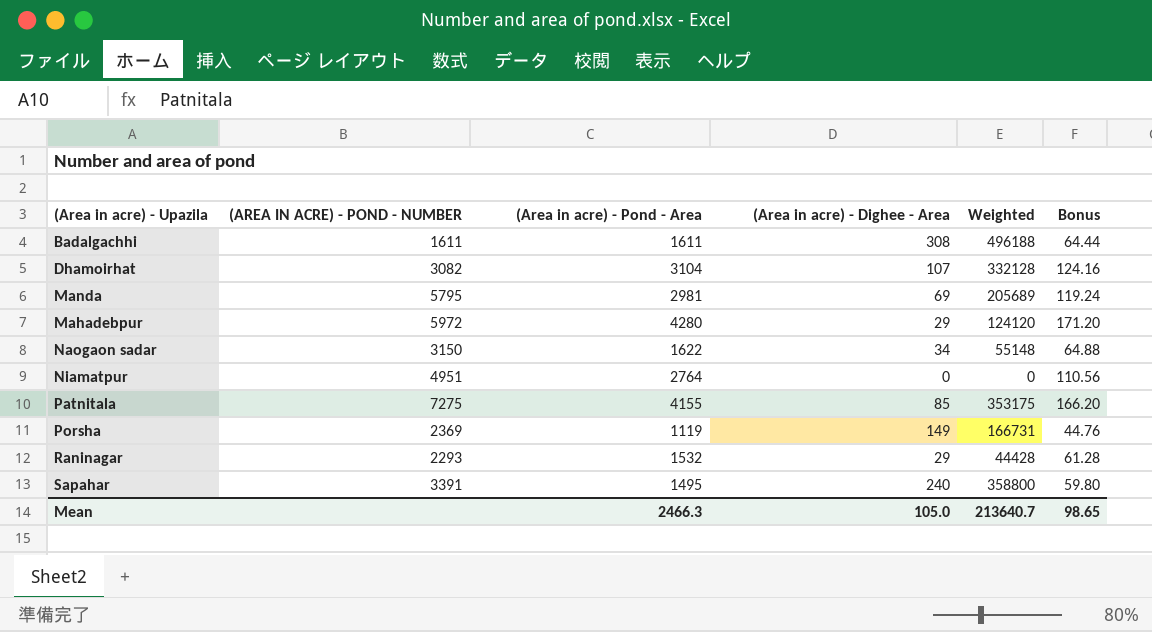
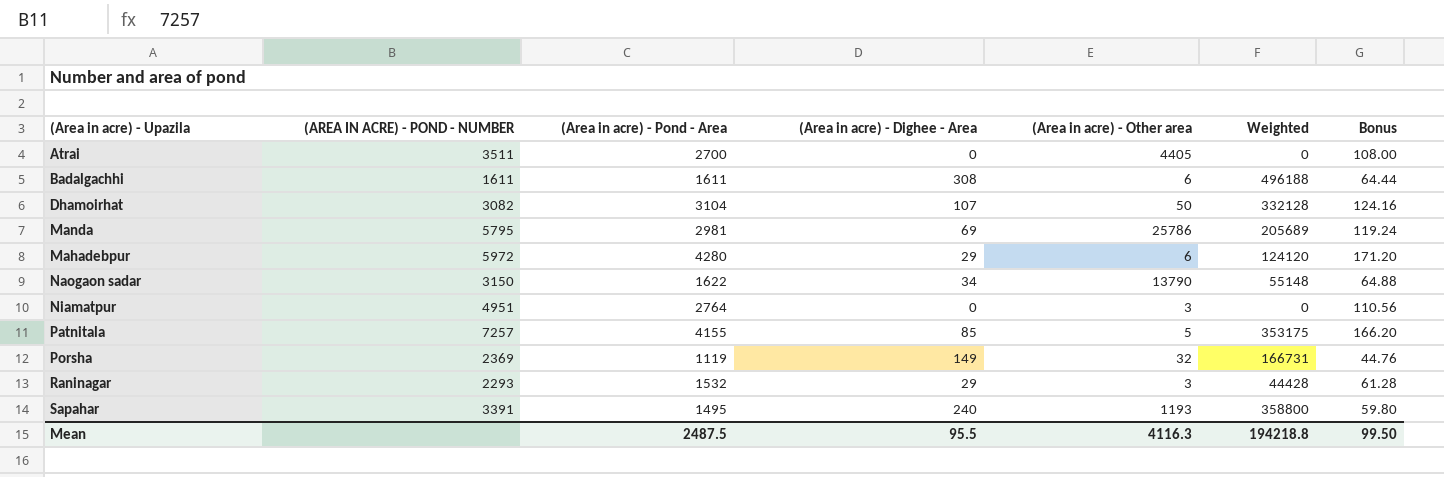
column (Area in acre) - Other area | position: none -> 5
row Atrai: none -> 3511 | 2700 | 0 | 4405 | 0 | 108.00
Patnitala | (AREA IN ACRE) - POND - NUMBER: 7275 -> 7257
Mean | (Area in acre) - Pond - Area: 2466.3 -> 2487.5
Mean | (Area in acre) - Dighee - Area: 105.0 -> 95.5
Mean | Weighted: 213640.7 -> 194218.8
Mean | Bonus: 98.65 -> 99.50

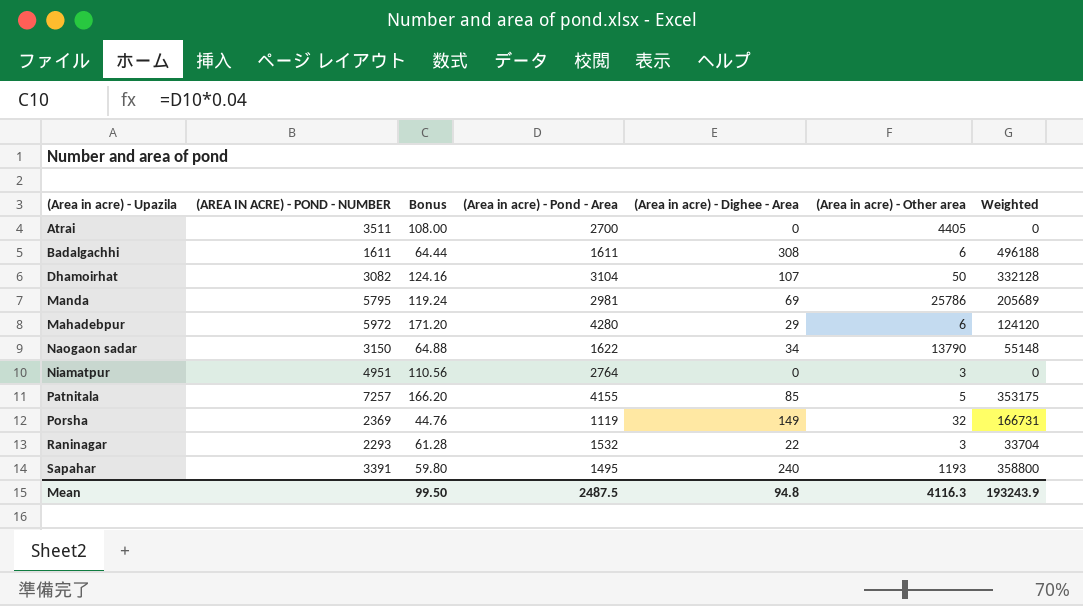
column Bonus | position: 7 -> 3
Raninagar | (Area in acre) - Dighee - Area: 29 -> 22
Raninagar | Weighted: 44428 -> 33704
Mean | (Area in acre) - Dighee - Area: 95.5 -> 94.8
Mean | Weighted: 194218.8 -> 193243.9

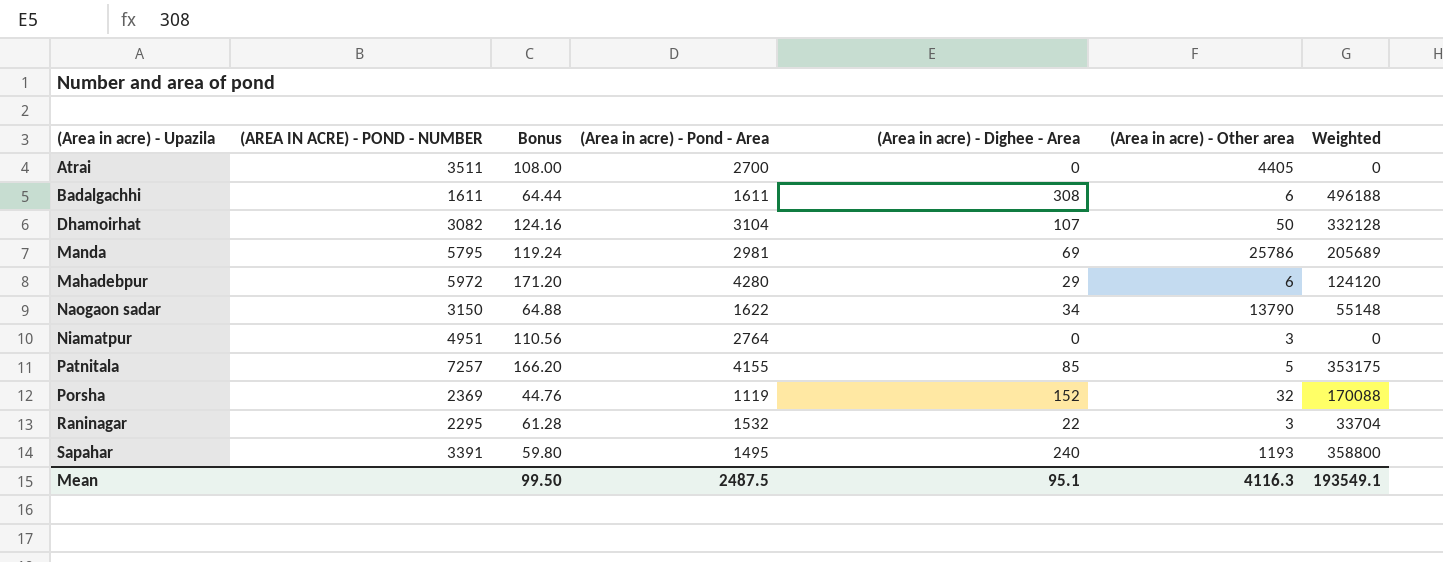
Porsha | (Area in acre) - Dighee - Area: 149 -> 152
Porsha | Weighted: 166731 -> 170088
Raninagar | (AREA IN ACRE) - POND - NUMBER: 2293 -> 2295
Mean | (Area in acre) - Dighee - Area: 94.8 -> 95.1
Mean | Weighted: 193243.9 -> 193549.1

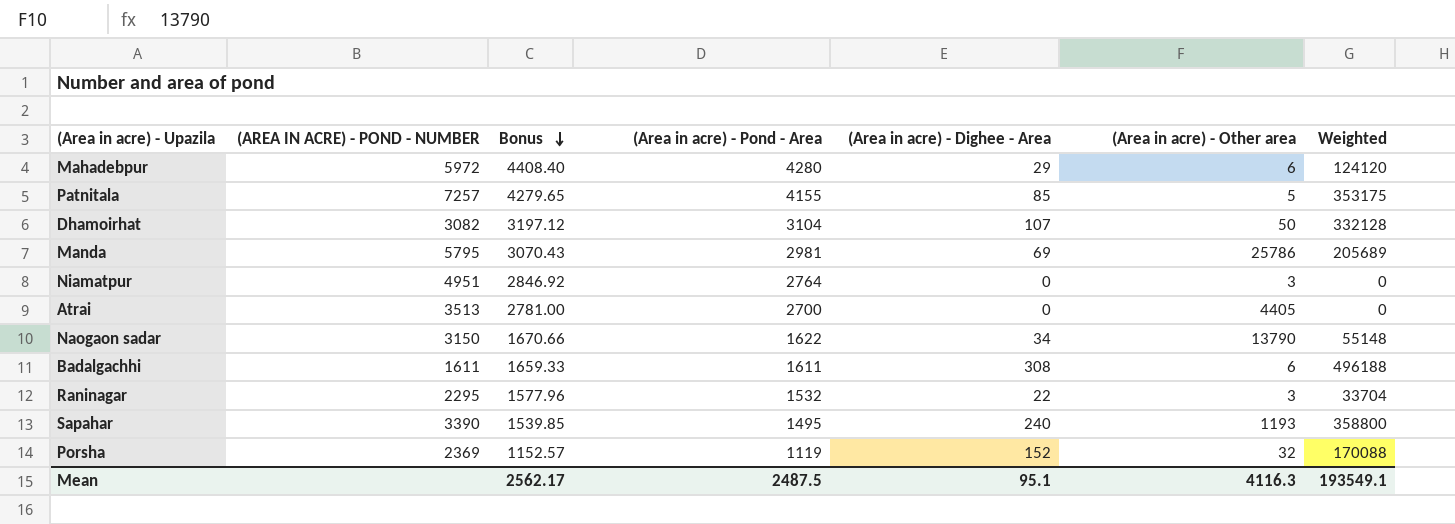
row order: none -> Bonus descending
column Bonus | formula: [(Area in acre) - Pond - Area] * 0.04 -> [(Area in acre) - Pond - Area] * 1.03
Atrai | (AREA IN ACRE) - POND - NUMBER: 3511 -> 3513
Sapahar | (AREA IN ACRE) - POND - NUMBER: 3391 -> 3390
Mean | Bonus: 99.50 -> 2562.17

